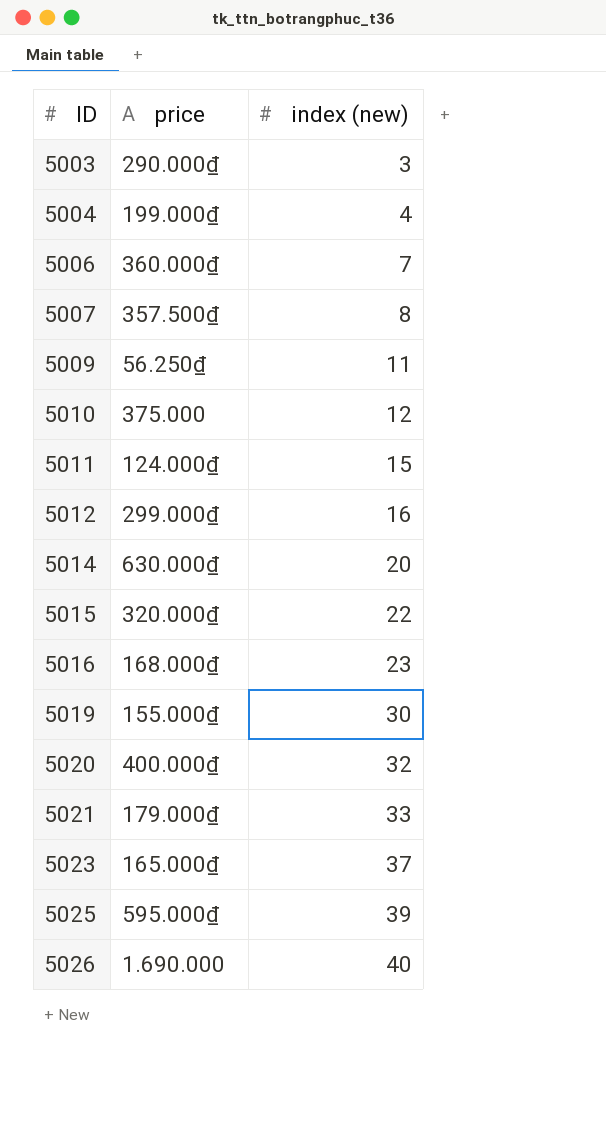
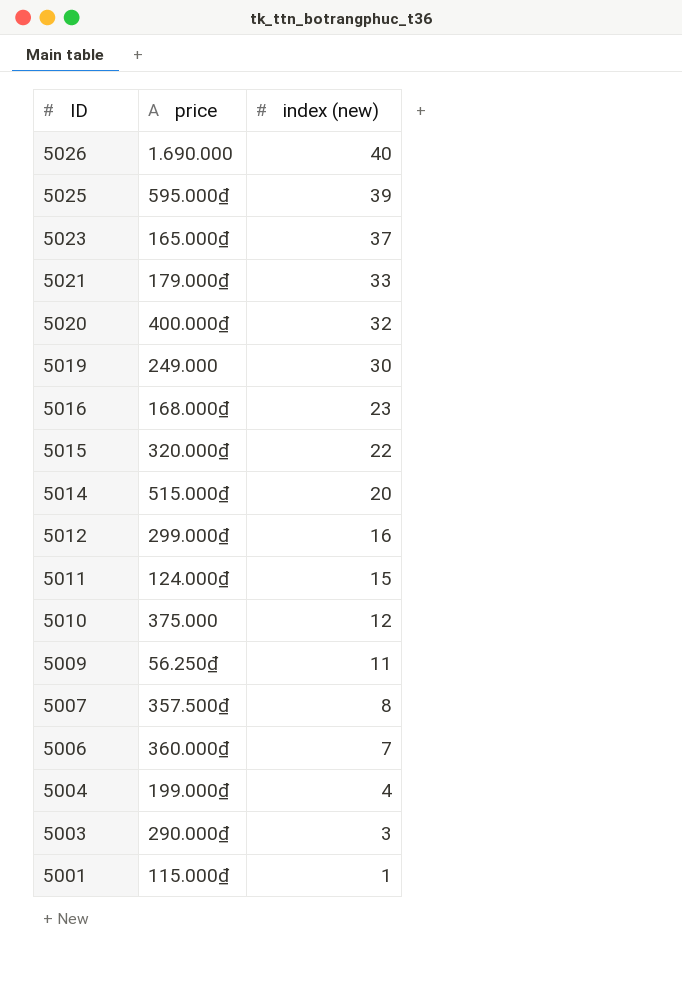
row order: ID ascending -> ID descending
5019 | price: 155.000₫ -> 249.000
5014 | price: 630.000₫ -> 515.000₫
row 5001: none -> 115.000₫ | 1

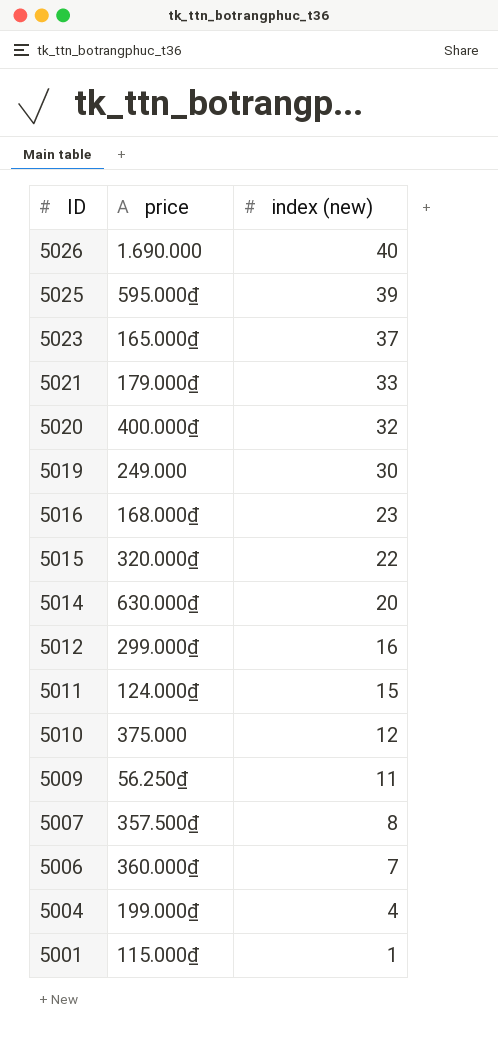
row 5003: 290.000₫ | 3 -> none
5014 | price: 515.000₫ -> 630.000₫

